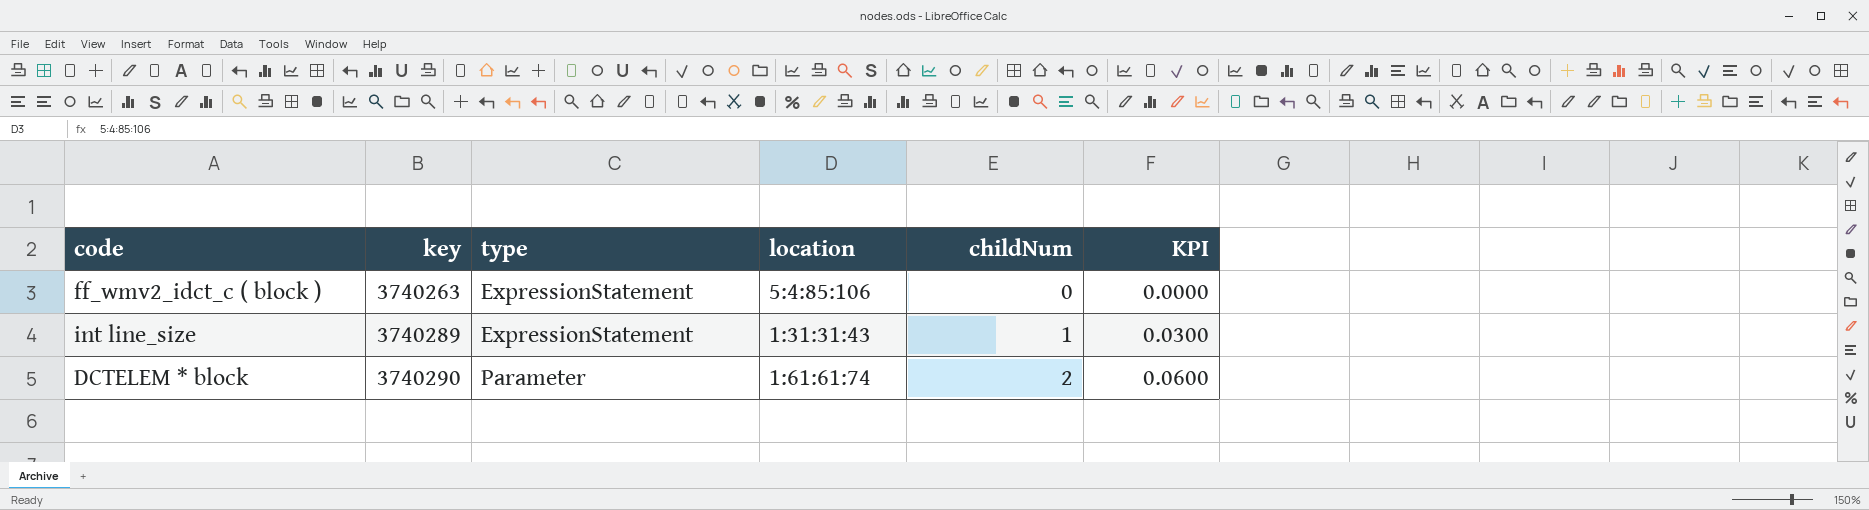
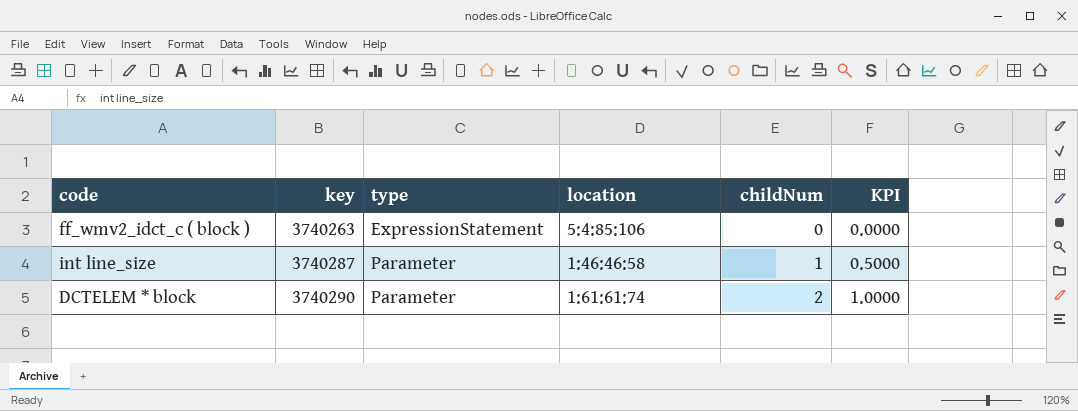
column KPI | formula: [childNum] * 0.03 -> [childNum] * 0.5
int line_size | key: 3740289 -> 3740287
int line_size | type: ExpressionStatement -> Parameter
int line_size | location: 1:31:31:43 -> 1:46:46:58

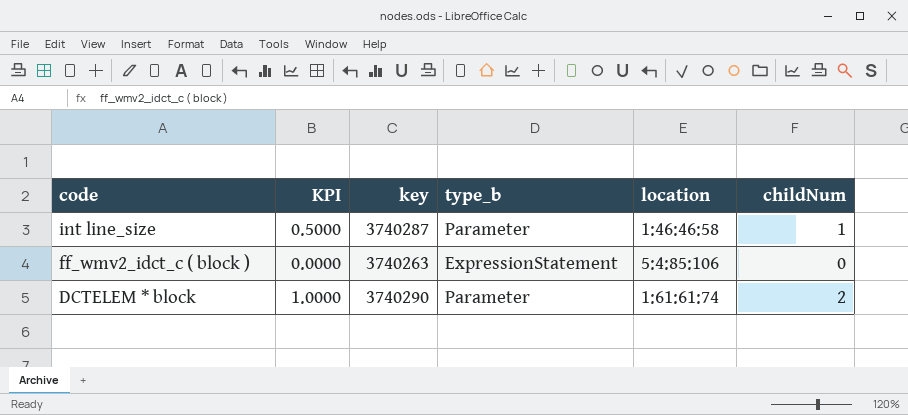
row order: key ascending -> code descending
column KPI | position: 6 -> 2
column name: type -> type_b

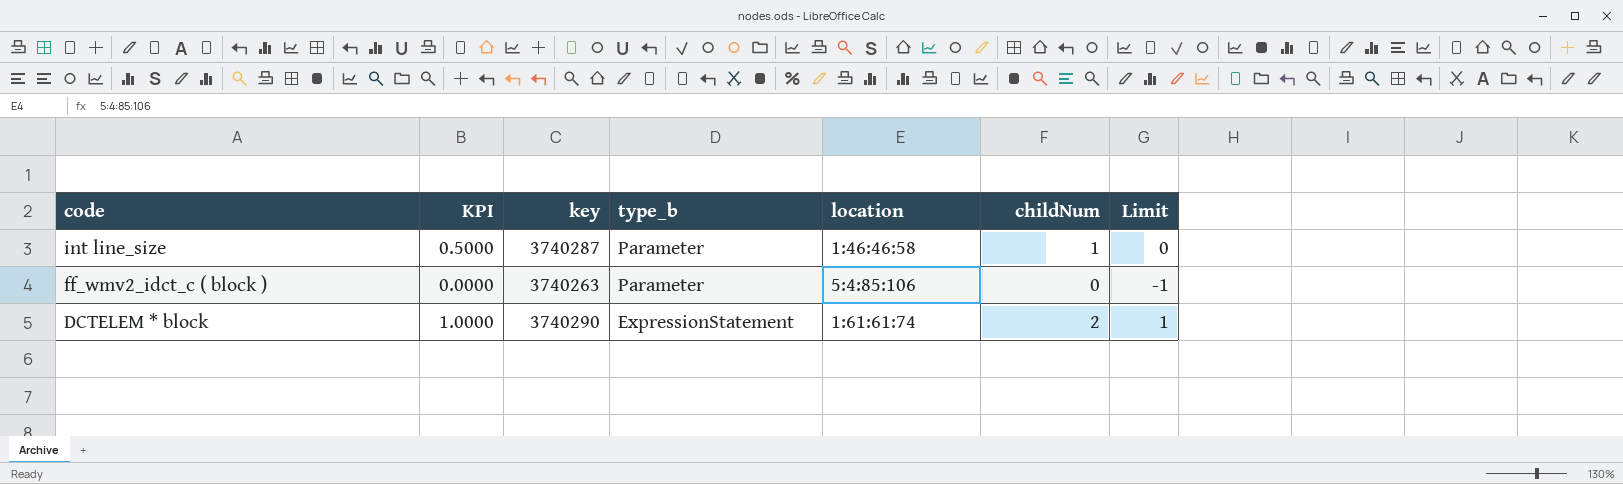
column Limit | formula: none -> [childNum] - 1
ff_wmv2_idct_c ( block ) | type_b: ExpressionStatement -> Parameter
DCTELEM * block | type_b: Parameter -> ExpressionStatement

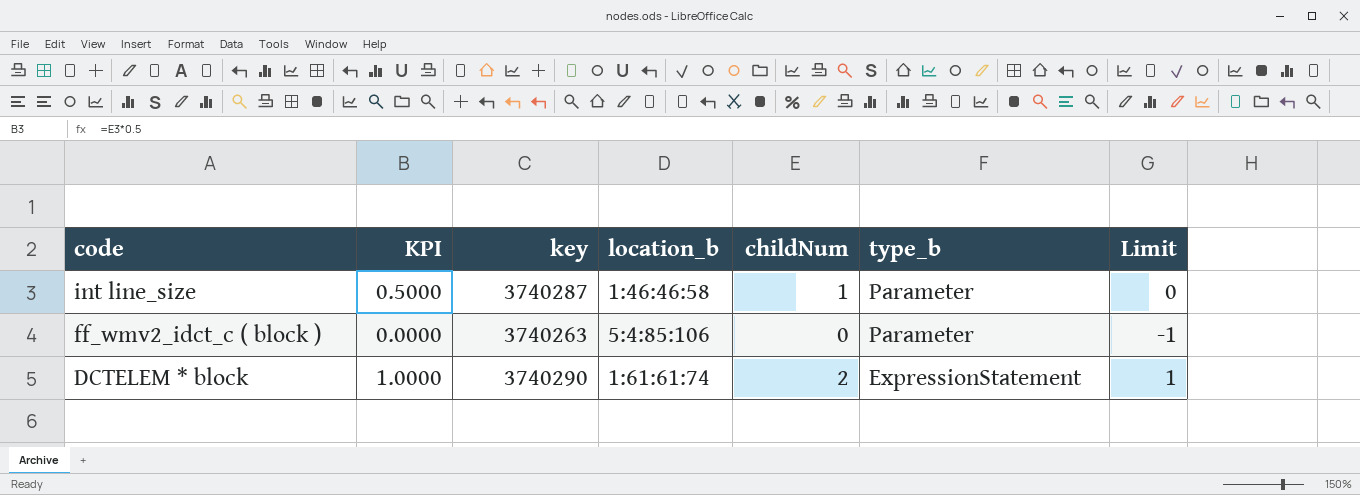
column name: location -> location_b
column type_b | position: 4 -> 6

